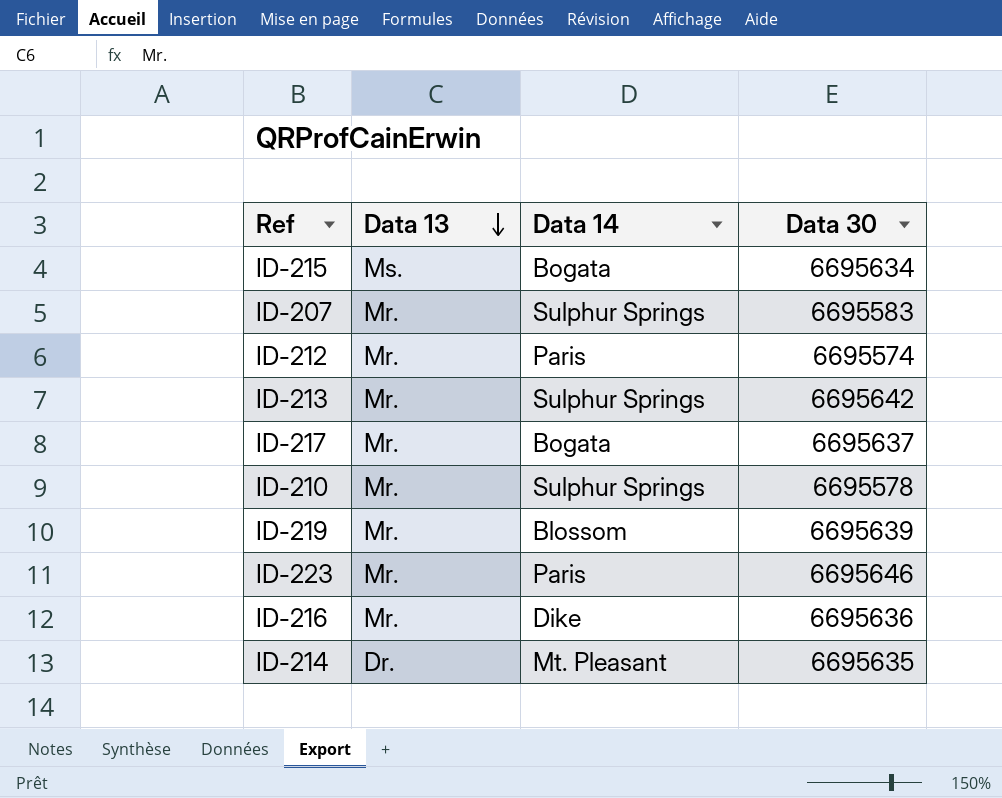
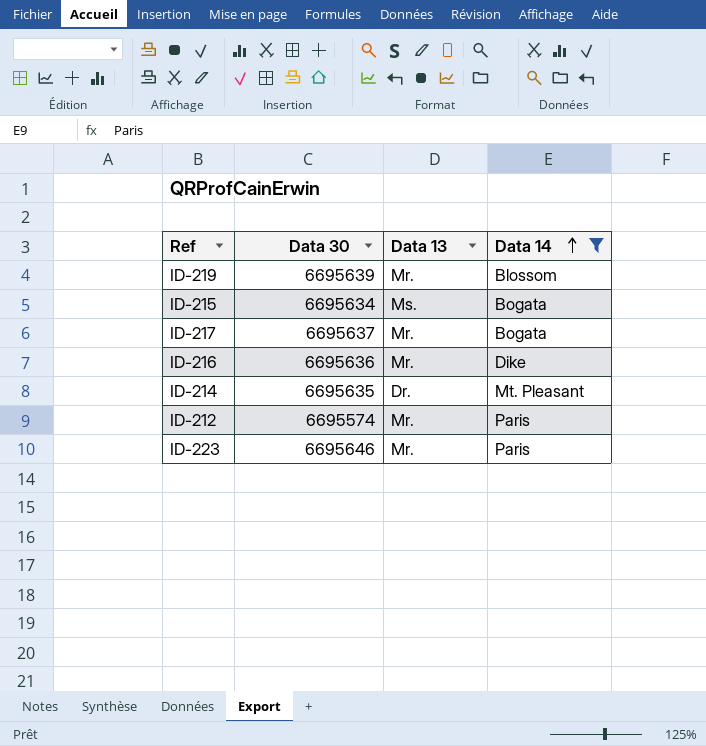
filter: none -> Data 14 != Sulphur Springs
row order: Data 13 descending -> Data 14 ascending
column Data 30 | position: 4 -> 2

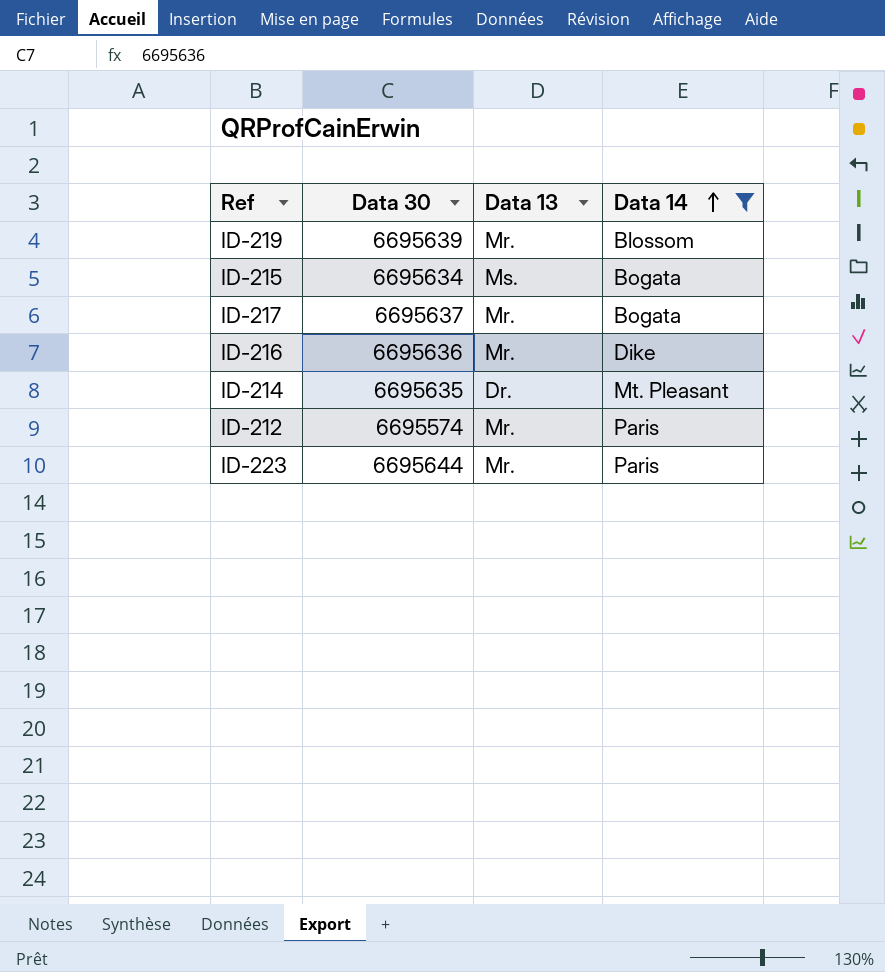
ID-223 | Data 30: 6695646 -> 6695644

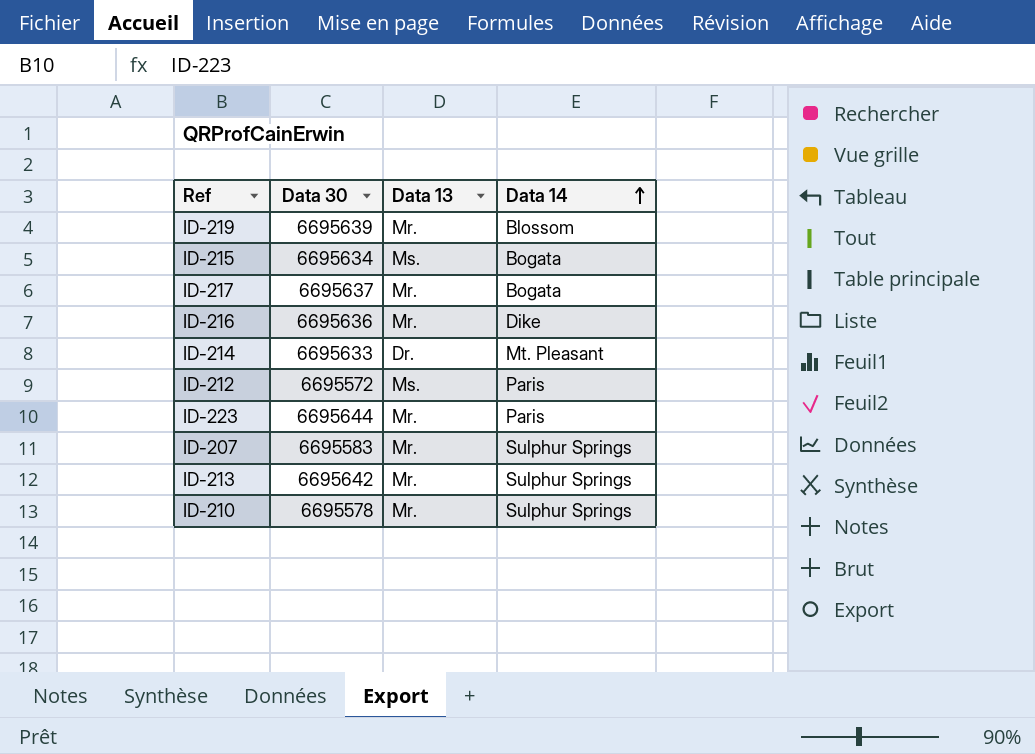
filter: Data 14 != Sulphur Springs -> none
ID-214 | Data 30: 6695635 -> 6695633
ID-212 | Data 30: 6695574 -> 6695572
ID-212 | Data 13: Mr. -> Ms.

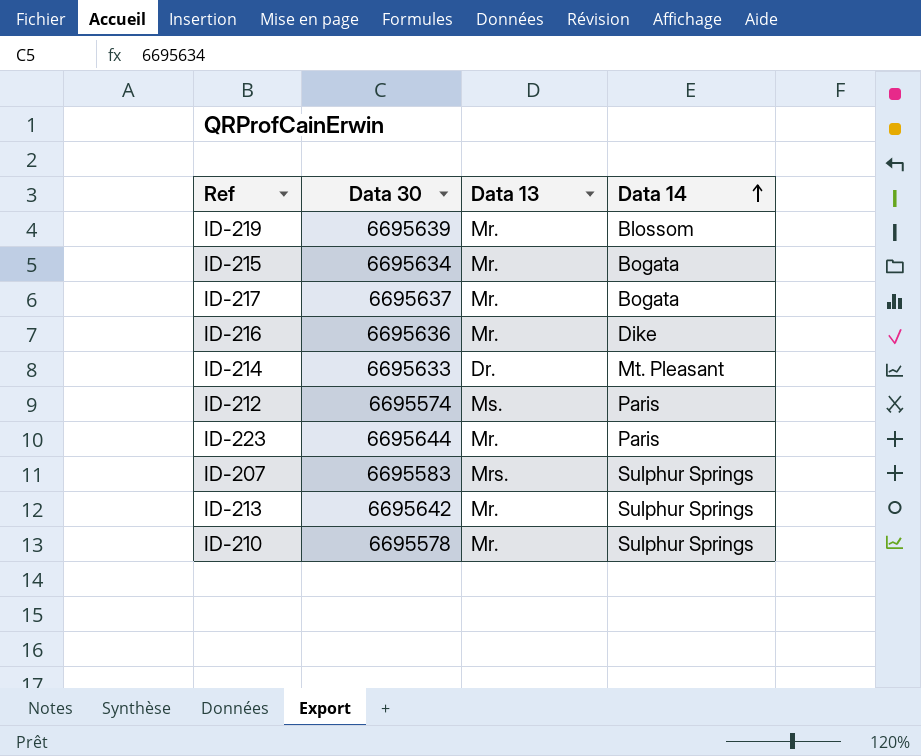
ID-215 | Data 13: Ms. -> Mr.
ID-212 | Data 30: 6695572 -> 6695574
ID-207 | Data 13: Mr. -> Mrs.

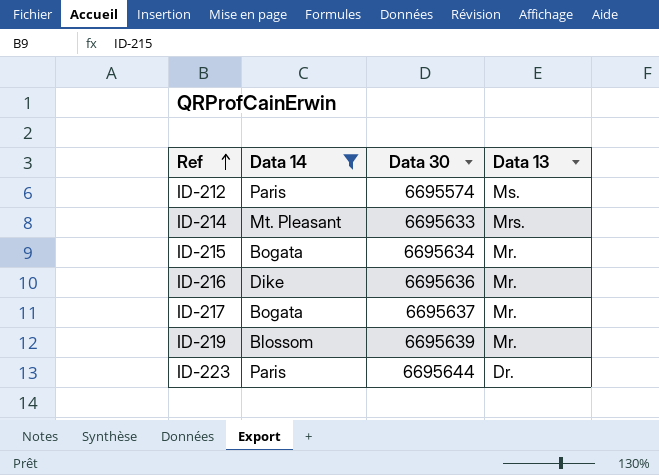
filter: none -> Data 14 != Sulphur Springs
row order: Data 14 ascending -> Ref ascending
column Data 14 | position: 4 -> 2
ID-214 | Data 13: Dr. -> Mrs.
ID-223 | Data 13: Mr. -> Dr.

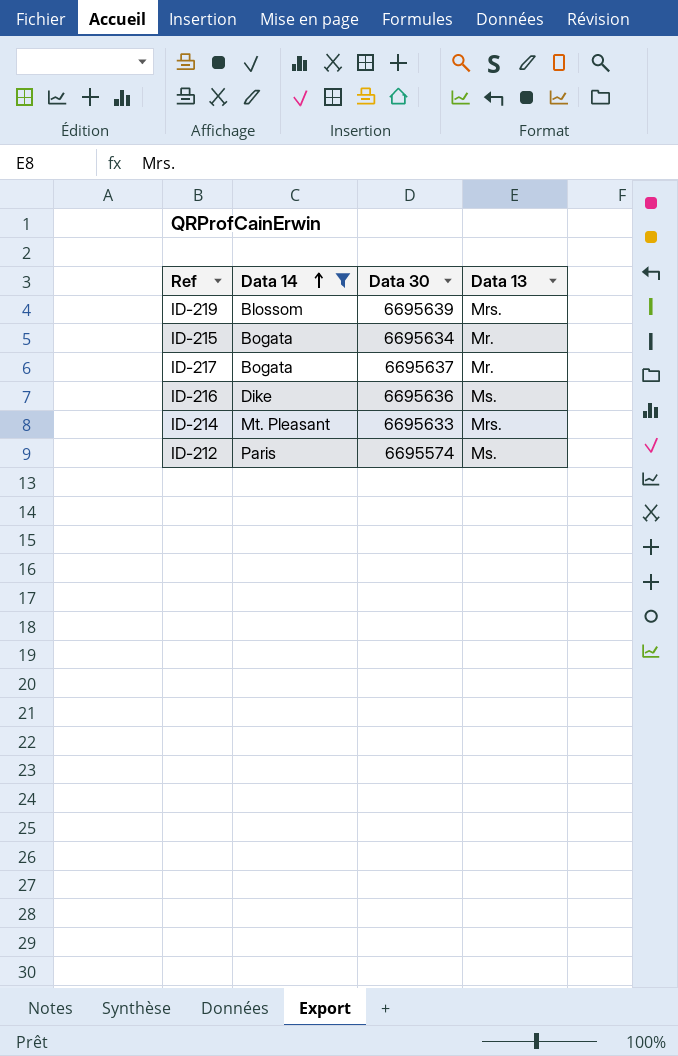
row order: Ref ascending -> Data 14 ascending
row ID-223: Paris | 6695644 | Dr. -> none
ID-219 | Data 13: Mr. -> Mrs.
ID-216 | Data 13: Mr. -> Ms.

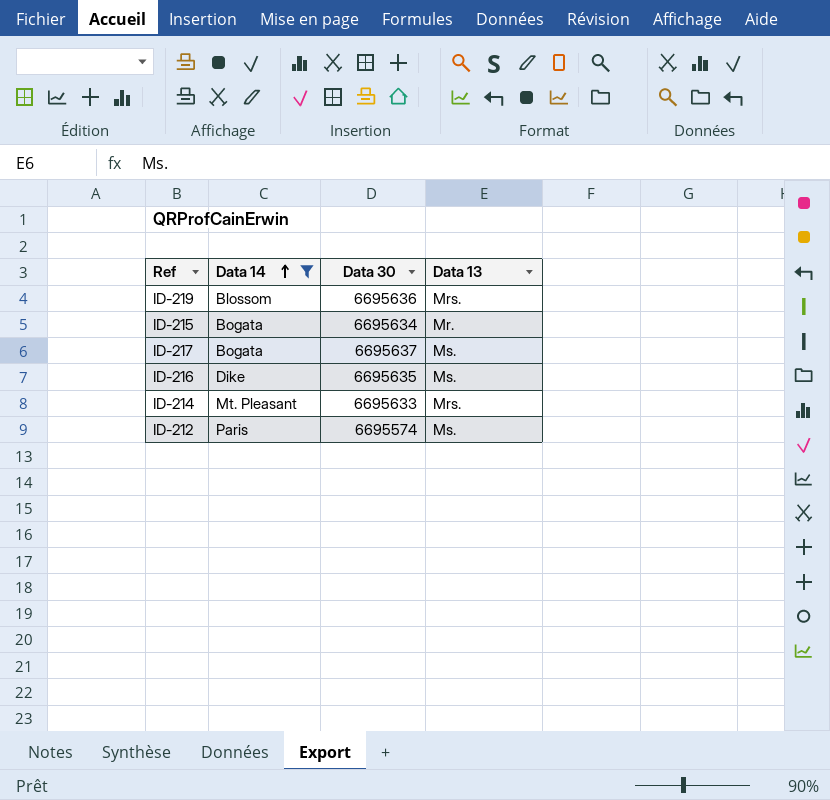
ID-219 | Data 30: 6695639 -> 6695636
ID-217 | Data 13: Mr. -> Ms.
ID-216 | Data 30: 6695636 -> 6695635

